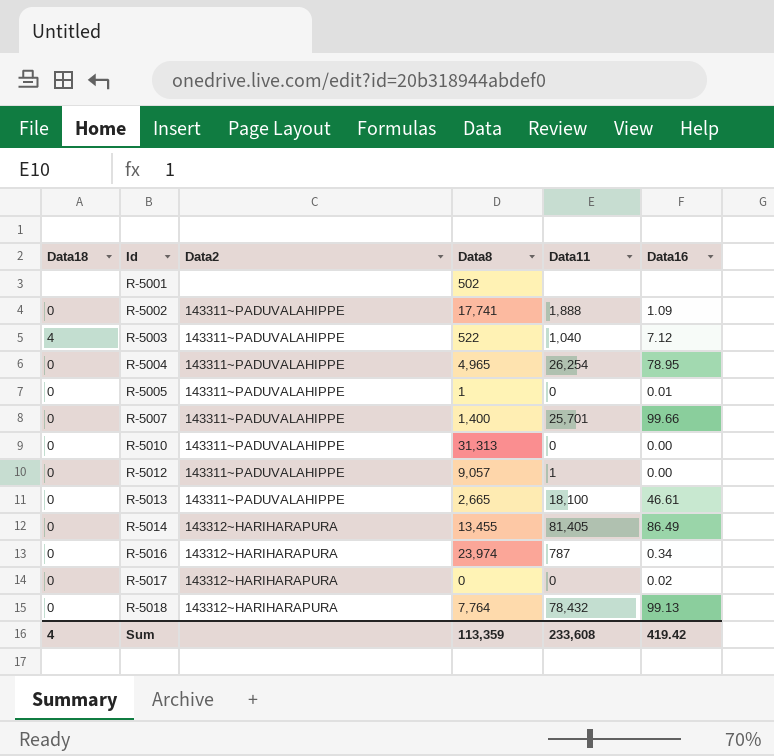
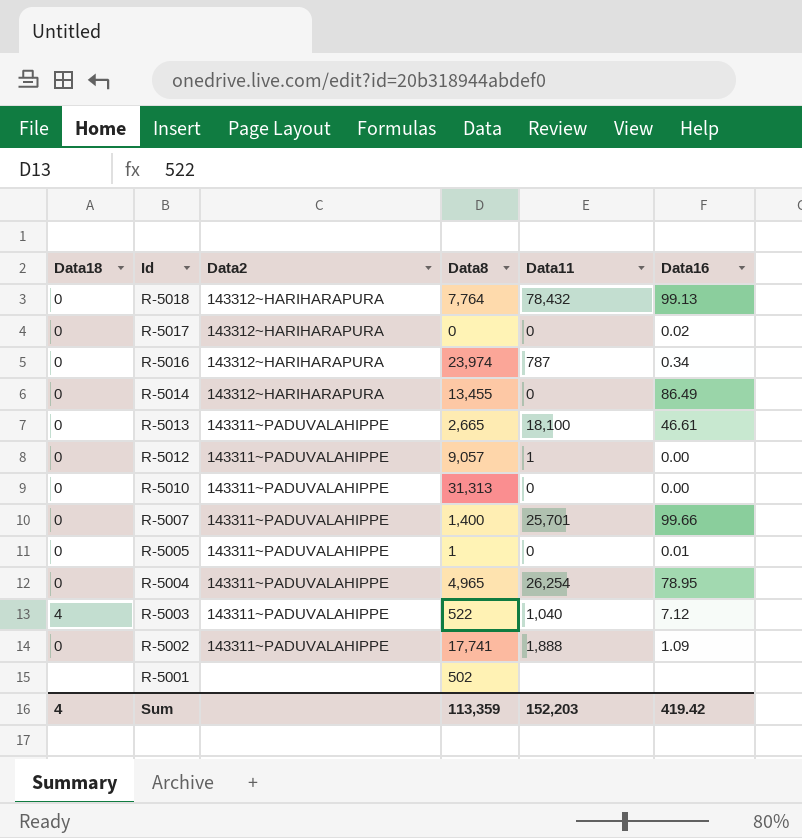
row order: Id ascending -> Id descending
R-5014 | Data11: 81,405 -> 0
Sum | Data11: 233,608 -> 152,203

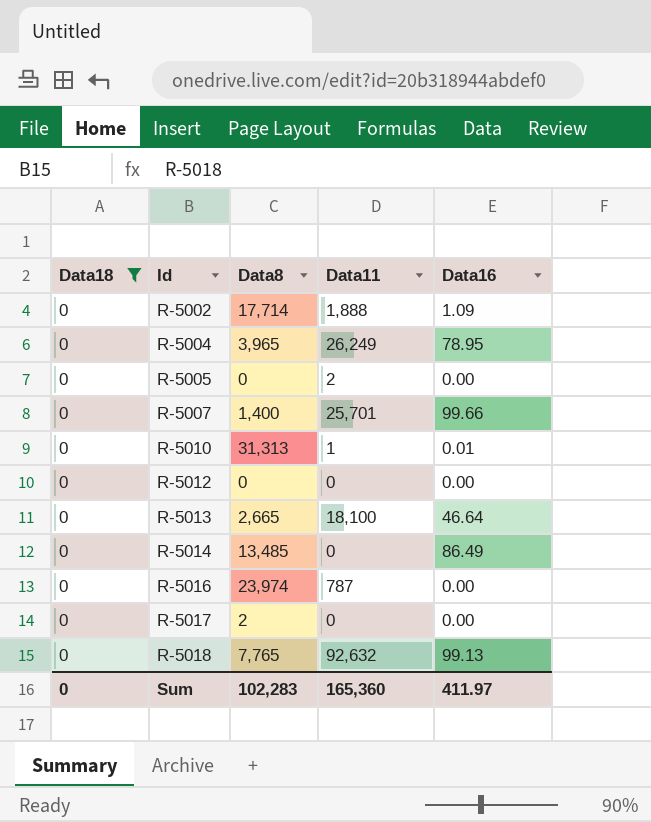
filter: none -> Data18 = 0
row order: Id descending -> Id ascending
column Data2 | position: 3 -> none
R-5002 | Data8: 17,741 -> 17,714
R-5004 | Data8: 4,965 -> 3,965
R-5004 | Data11: 26,254 -> 26,249
R-5005 | Data8: 1 -> 0
R-5005 | Data11: 0 -> 2
R-5005 | Data16: 0.01 -> 0.00
R-5010 | Data11: 0 -> 1
R-5010 | Data16: 0.00 -> 0.01
R-5012 | Data8: 9,057 -> 0
R-5012 | Data11: 1 -> 0
R-5013 | Data16: 46.61 -> 46.64
R-5014 | Data8: 13,455 -> 13,485
R-5016 | Data16: 0.34 -> 0.00
R-5017 | Data8: 0 -> 2
R-5017 | Data16: 0.02 -> 0.00
R-5018 | Data8: 7,764 -> 7,765
R-5018 | Data11: 78,432 -> 92,632
Sum | Data18: 4 -> 0
Sum | Data8: 113,359 -> 102,283
Sum | Data11: 152,203 -> 165,360
Sum | Data16: 419.42 -> 411.97

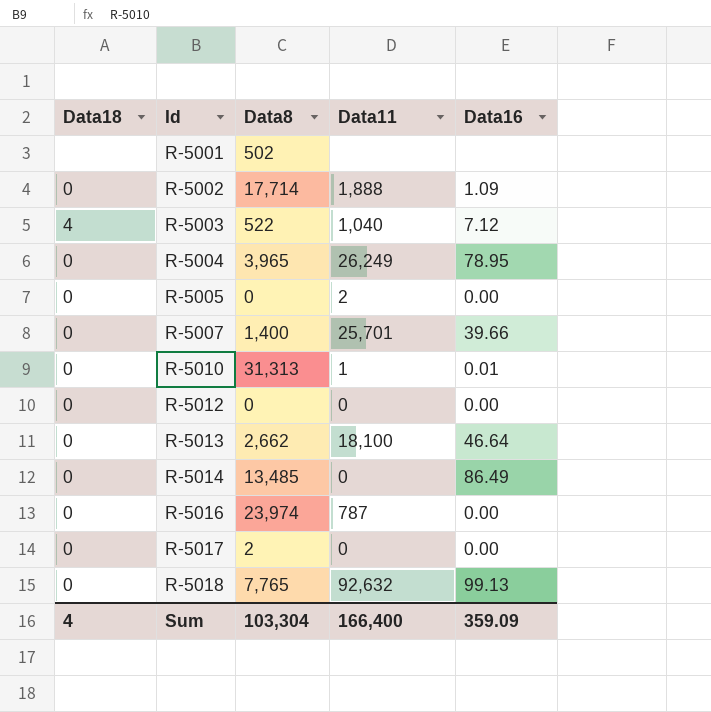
filter: Data18 = 0 -> none
R-5007 | Data16: 99.66 -> 39.66
R-5013 | Data8: 2,665 -> 2,662
Sum | Data18: 0 -> 4
Sum | Data8: 102,283 -> 103,304
Sum | Data11: 165,360 -> 166,400
Sum | Data16: 411.97 -> 359.09

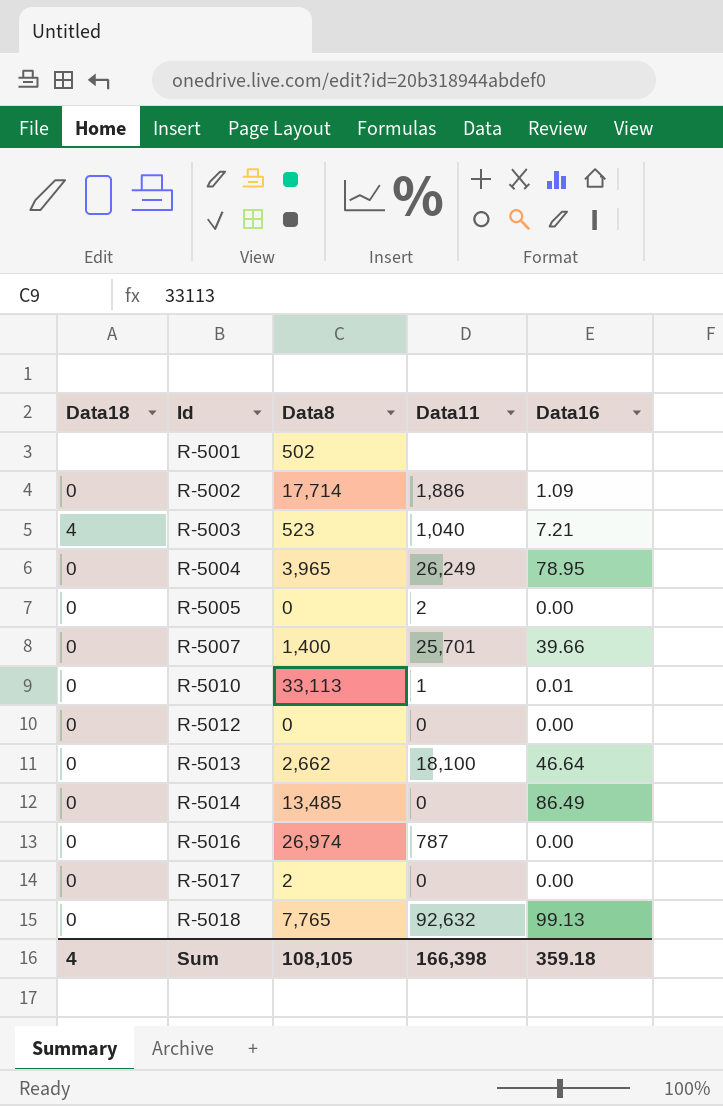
R-5002 | Data11: 1,888 -> 1,886
R-5003 | Data8: 522 -> 523
R-5003 | Data16: 7.12 -> 7.21
R-5010 | Data8: 31,313 -> 33,113
R-5016 | Data8: 23,974 -> 26,974
Sum | Data8: 103,304 -> 108,105
Sum | Data11: 166,400 -> 166,398
Sum | Data16: 359.09 -> 359.18

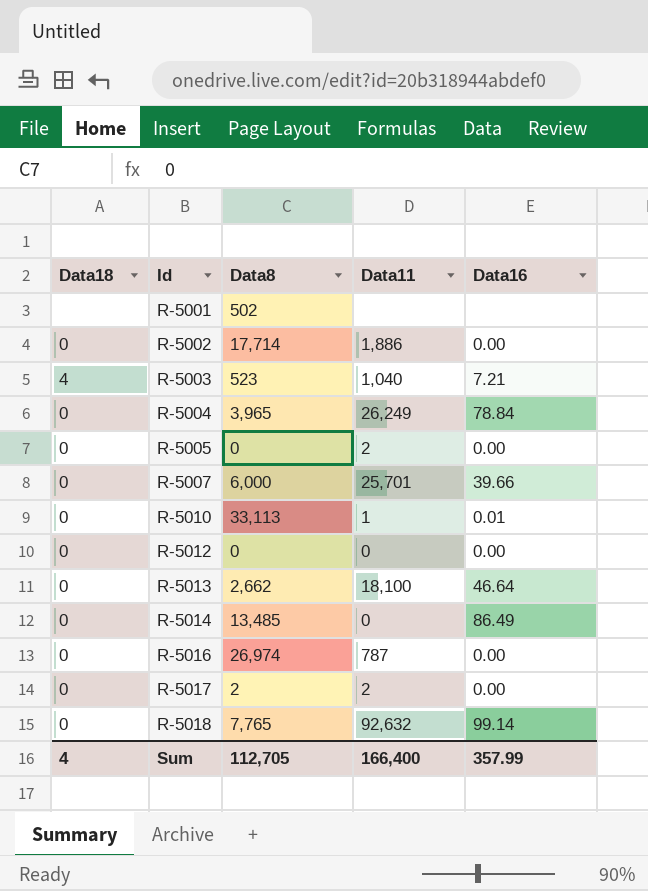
R-5002 | Data16: 1.09 -> 0.00
R-5004 | Data16: 78.95 -> 78.84
R-5007 | Data8: 1,400 -> 6,000
R-5017 | Data11: 0 -> 2
R-5018 | Data16: 99.13 -> 99.14
Sum | Data8: 108,105 -> 112,705
Sum | Data11: 166,398 -> 166,400
Sum | Data16: 359.18 -> 357.99

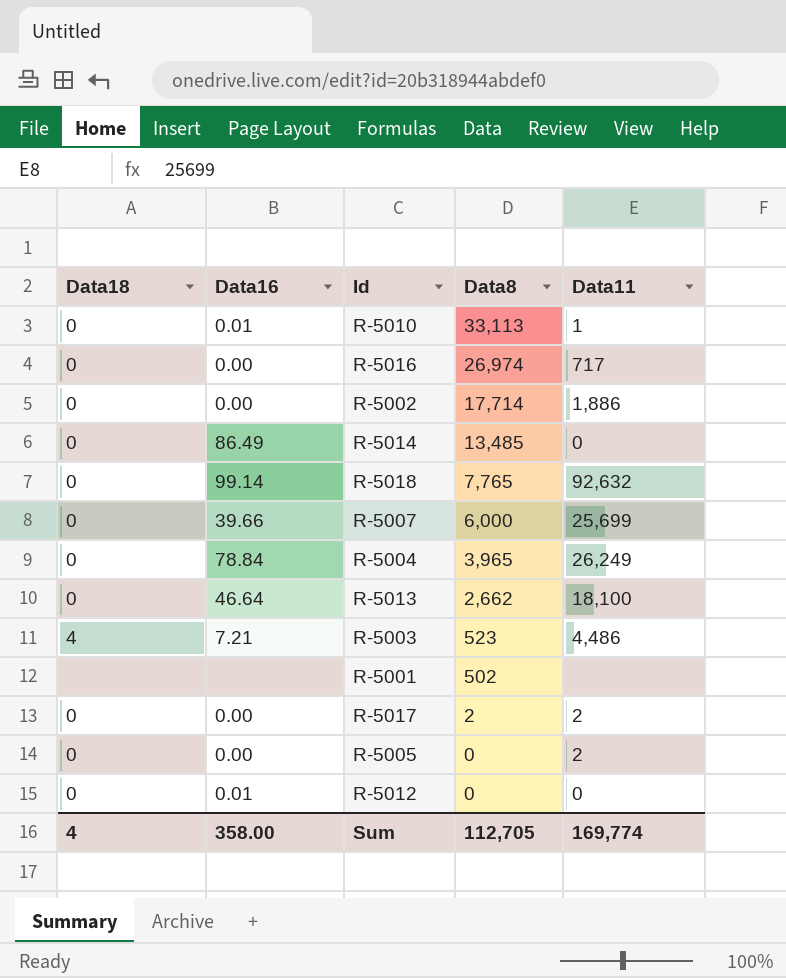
row order: Id ascending -> Data8 descending
column Data16 | position: 5 -> 2
R-5016 | Data11: 787 -> 717
R-5007 | Data11: 25,701 -> 25,699
R-5003 | Data11: 1,040 -> 4,486
R-5012 | Data16: 0.00 -> 0.01
Sum | Data16: 357.99 -> 358.00
Sum | Data11: 166,400 -> 169,774

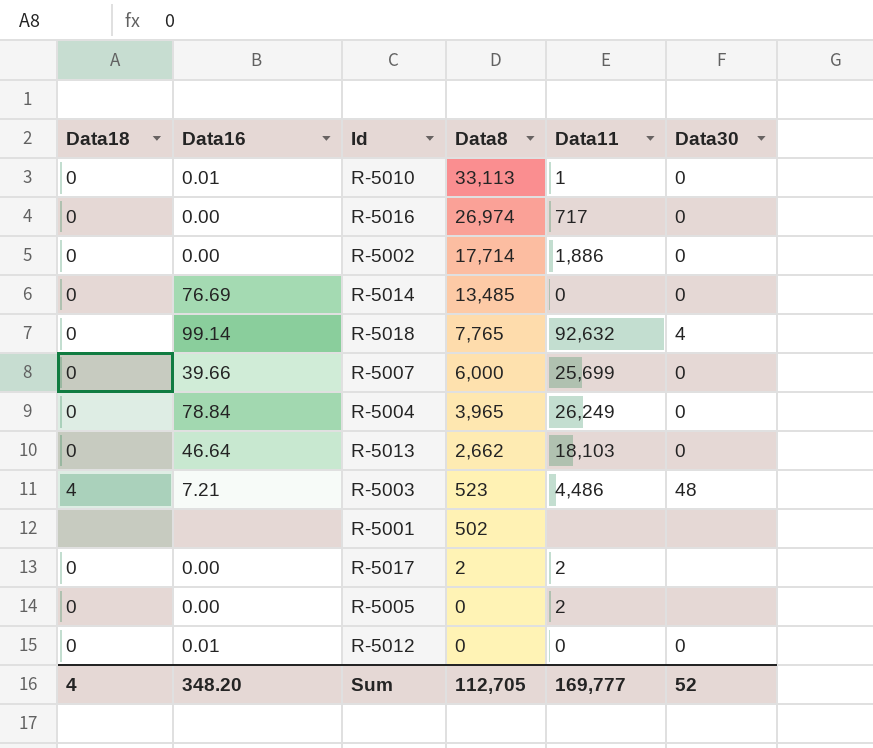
column Data30 | position: none -> 6
R-5014 | Data16: 86.49 -> 76.69
R-5013 | Data11: 18,100 -> 18,103
Sum | Data16: 358.00 -> 348.20
Sum | Data11: 169,774 -> 169,777

